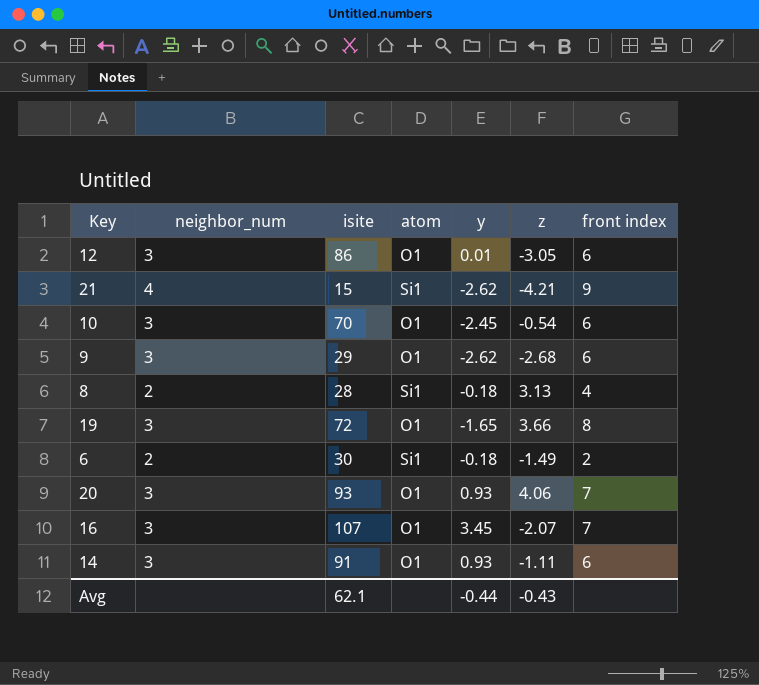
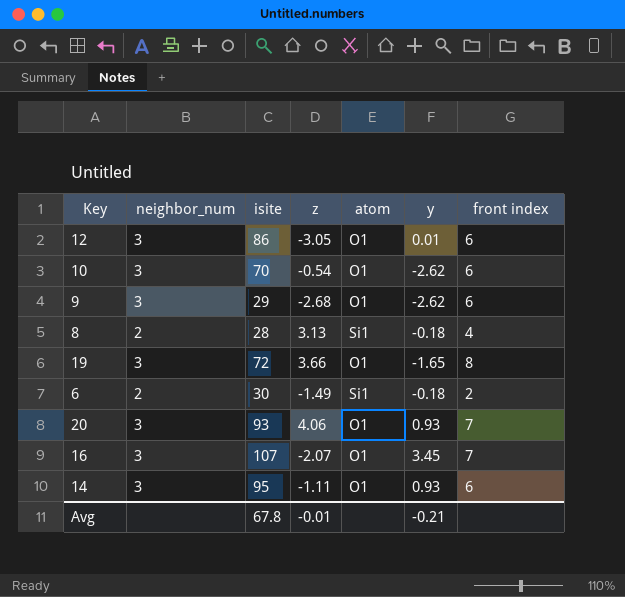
column z | position: 6 -> 4
row 21: 4 | 15 | Si1 | -2.62 | -4.21 | 9 -> none
10 | y: -2.45 -> -2.62
14 | isite: 91 -> 95
Avg | isite: 62.1 -> 67.8
Avg | z: -0.43 -> -0.01
Avg | y: -0.44 -> -0.21

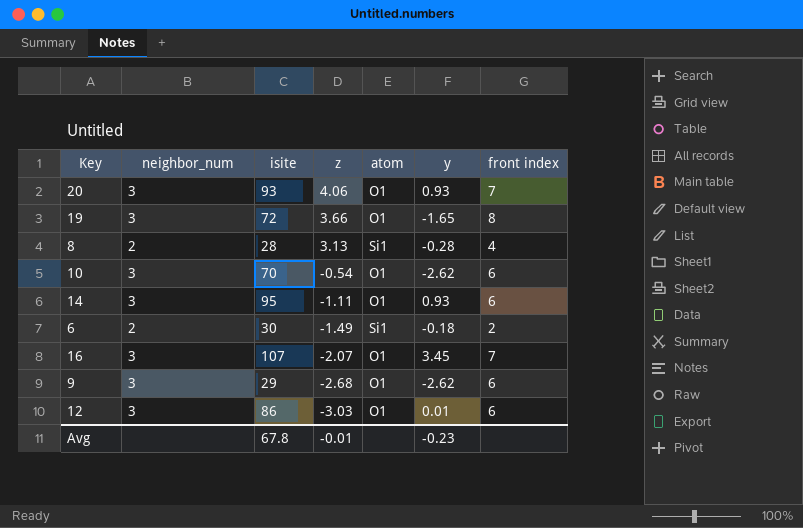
row order: none -> z descending
8 | y: -0.18 -> -0.28
12 | z: -3.05 -> -3.03
Avg | y: -0.21 -> -0.23

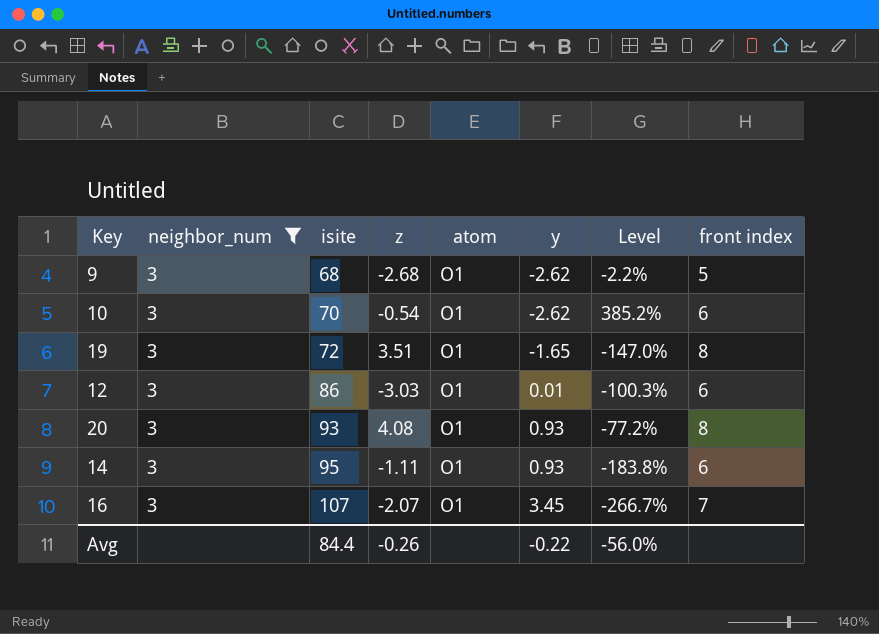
filter: none -> neighbor_num = 3
row order: z descending -> isite ascending
column Level | formula: none -> ([y] - [z]) / [z]
9 | isite: 29 -> 68
9 | front index: 6 -> 5
19 | z: 3.66 -> 3.51
20 | z: 4.06 -> 4.08
20 | front index: 7 -> 8
Avg | isite: 67.8 -> 84.4
Avg | z: -0.01 -> -0.26
Avg | y: -0.23 -> -0.22

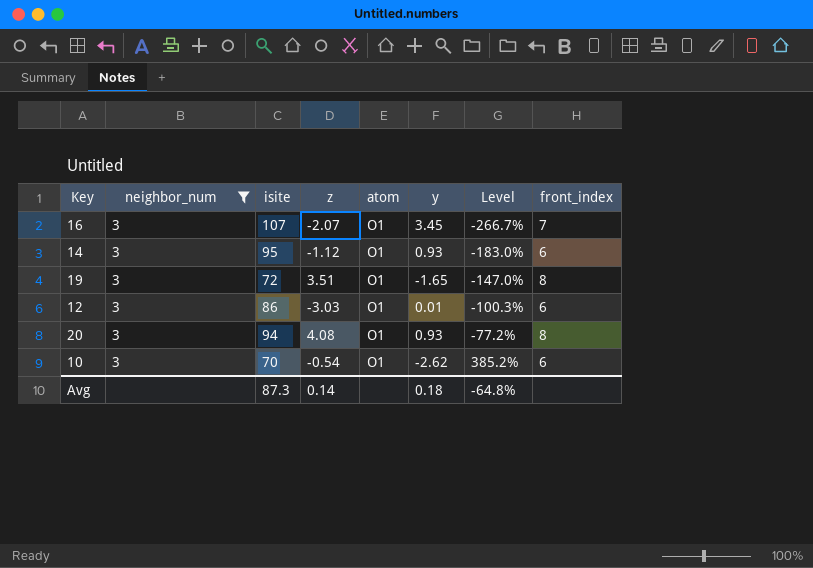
row order: isite ascending -> Level ascending
column name: front index -> front_index
row 9: 3 | 68 | -2.68 | O1 | -2.62 | -2.2% | 5 -> none
14 | z: -1.11 -> -1.12
14 | Level: -183.8% -> -183.0%
20 | isite: 93 -> 94
Avg | isite: 84.4 -> 87.3
Avg | z: -0.26 -> 0.14
Avg | y: -0.22 -> 0.18
Avg | Level: -56.0% -> -64.8%

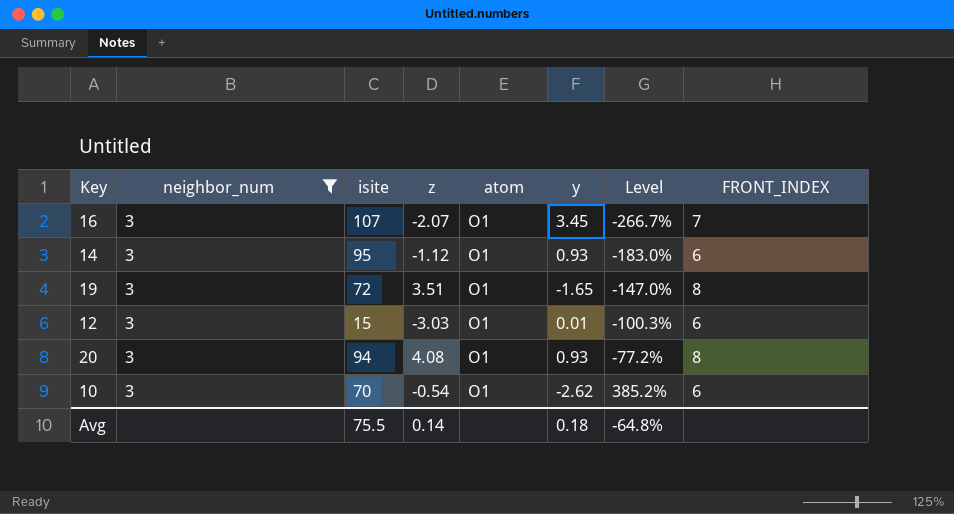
column name: front_index -> FRONT_INDEX
12 | isite: 86 -> 15
Avg | isite: 87.3 -> 75.5

